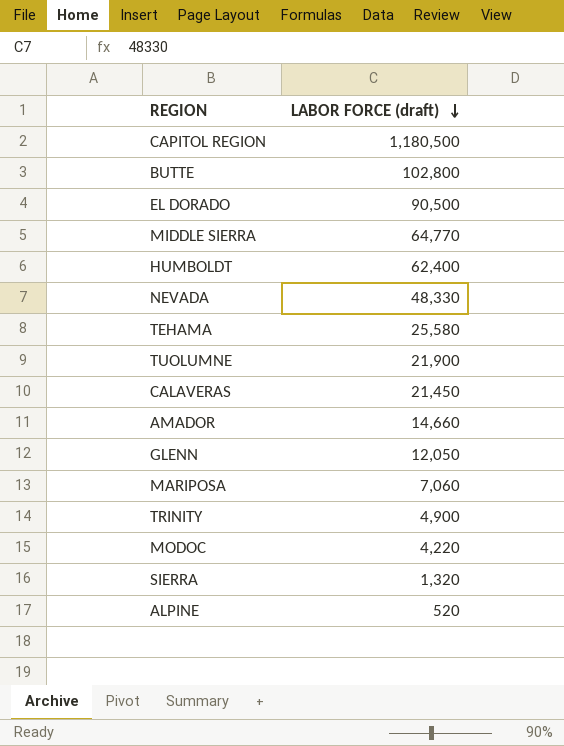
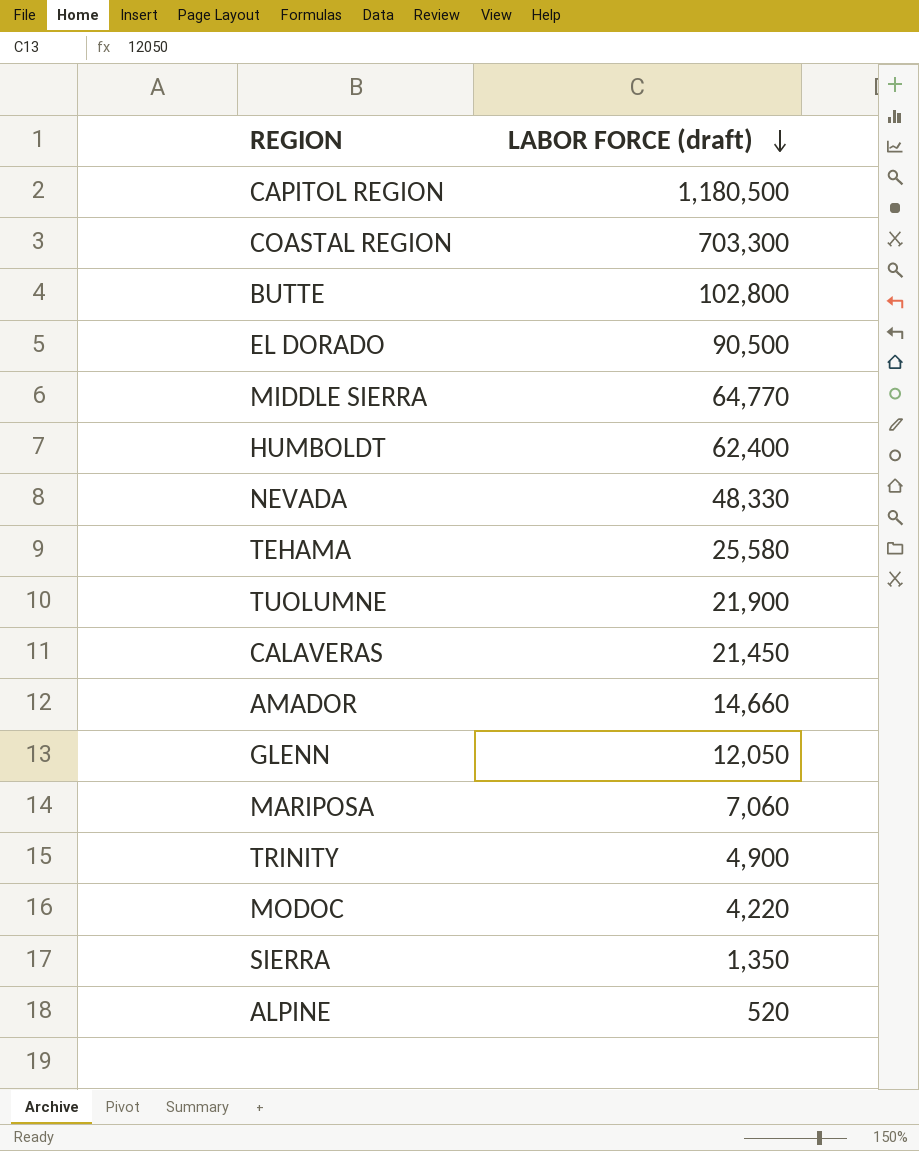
row COASTAL REGION: none -> 703,300
SIERRA | LABOR FORCE (draft): 1,320 -> 1,350

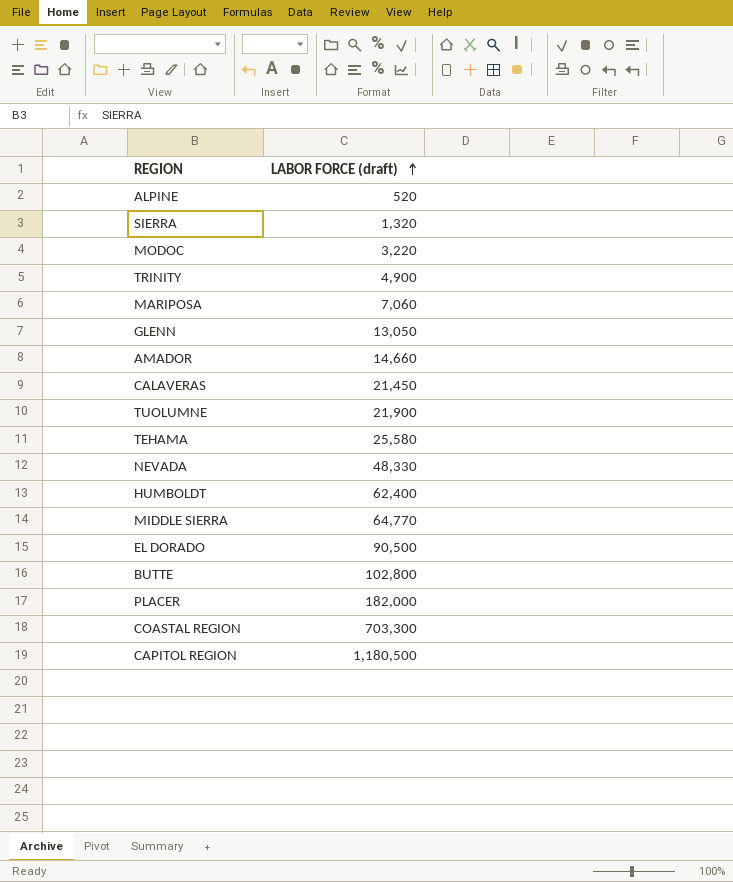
row order: LABOR FORCE (draft) descending -> LABOR FORCE (draft) ascending
SIERRA | LABOR FORCE (draft): 1,350 -> 1,320
MODOC | LABOR FORCE (draft): 4,220 -> 3,220
GLENN | LABOR FORCE (draft): 12,050 -> 13,050
row PLACER: none -> 182,000

